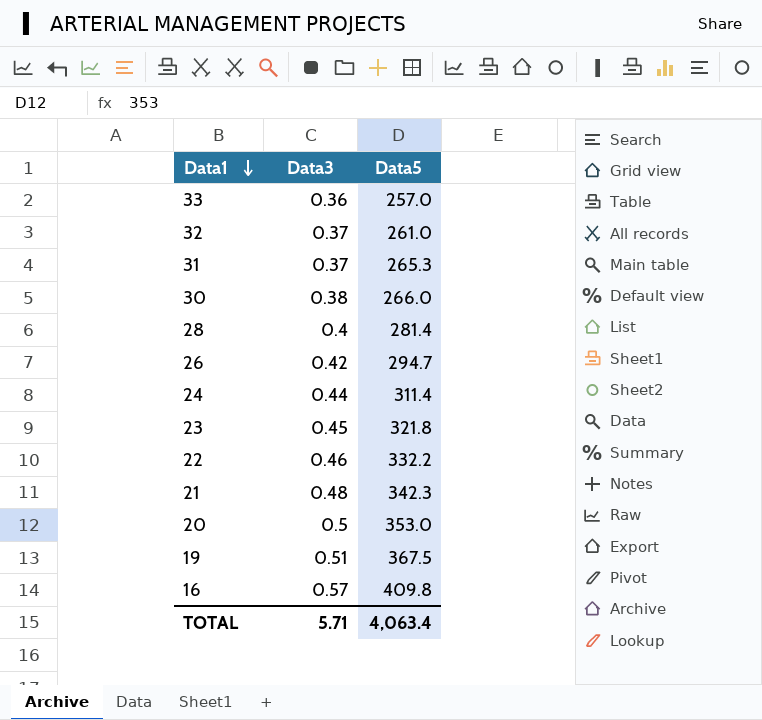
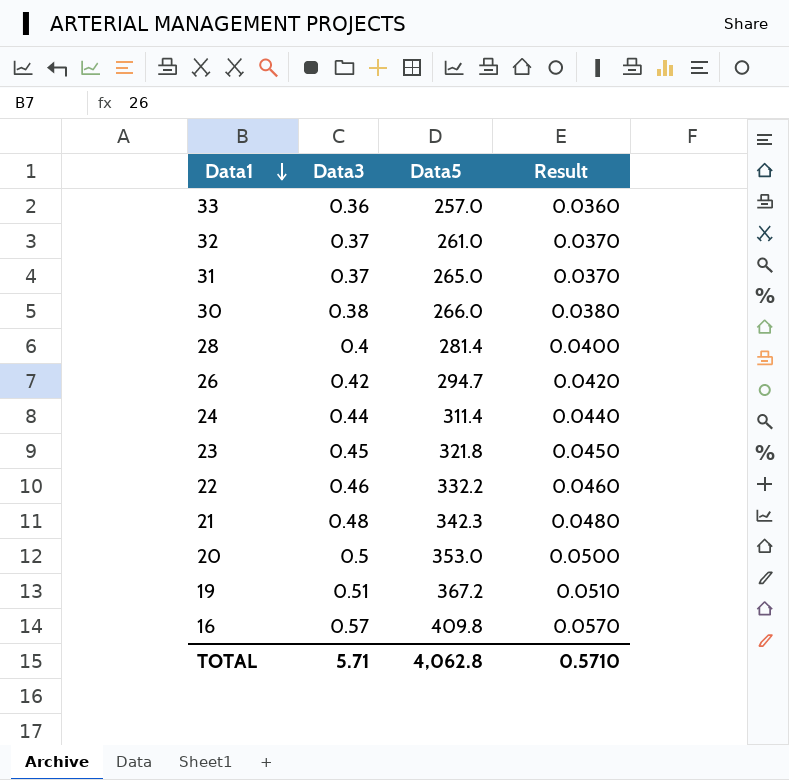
column Result | formula: none -> [Data3] * 0.1
31 | Data5: 265.3 -> 265.0
19 | Data5: 367.5 -> 367.2
TOTAL | Data5: 4,063.4 -> 4,062.8

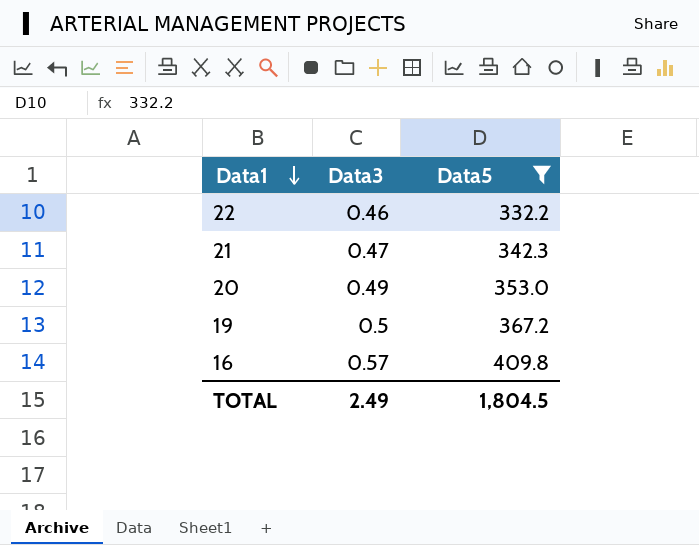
filter: none -> Data5 >= 332.2
column Result | formula: [Data3] * 0.1 -> none
21 | Data3: 0.48 -> 0.47
20 | Data3: 0.5 -> 0.49
19 | Data3: 0.51 -> 0.5
TOTAL | Data3: 5.71 -> 2.49
TOTAL | Data5: 4,062.8 -> 1,804.5

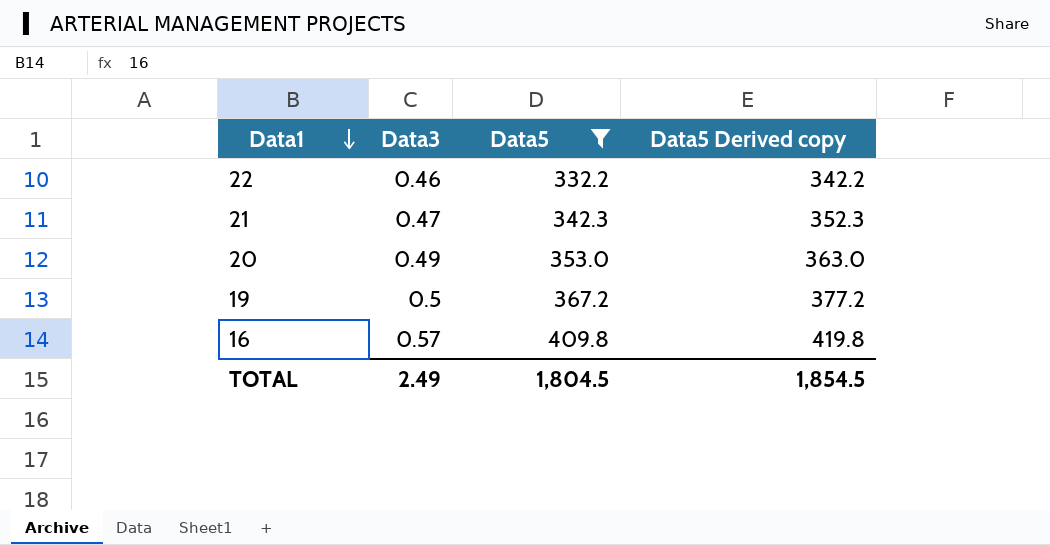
column Data5 Derived copy | formula: none -> [Data5] + 10

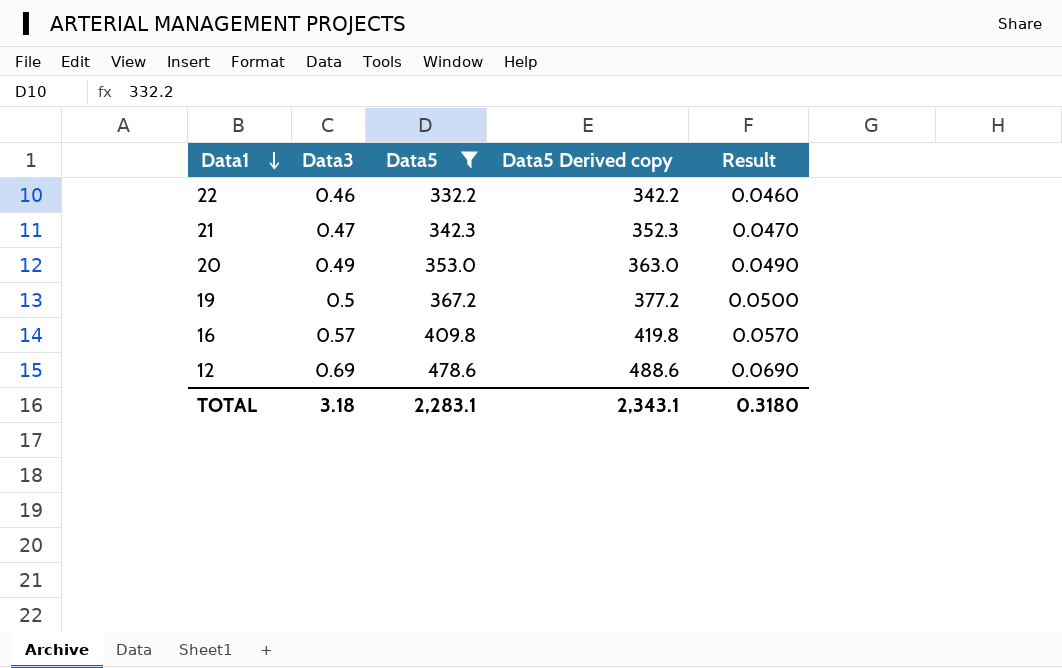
column Result | formula: none -> [Data3] * 0.1
row 12: none -> 0.69 | 478.6 | 488.6 | 0.0690
TOTAL | Data3: 2.49 -> 3.18
TOTAL | Data5: 1,804.5 -> 2,283.1
TOTAL | Data5 Derived copy: 1,854.5 -> 2,343.1

